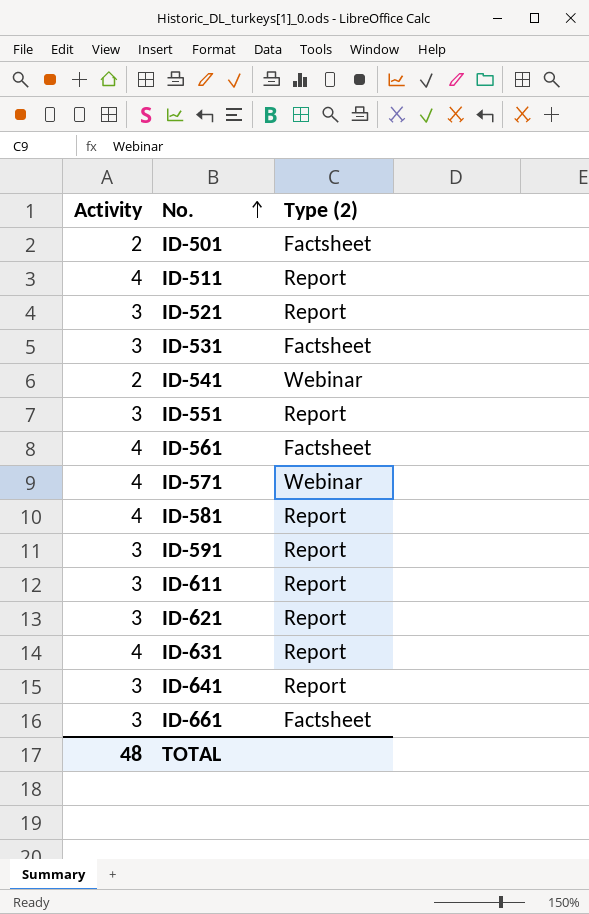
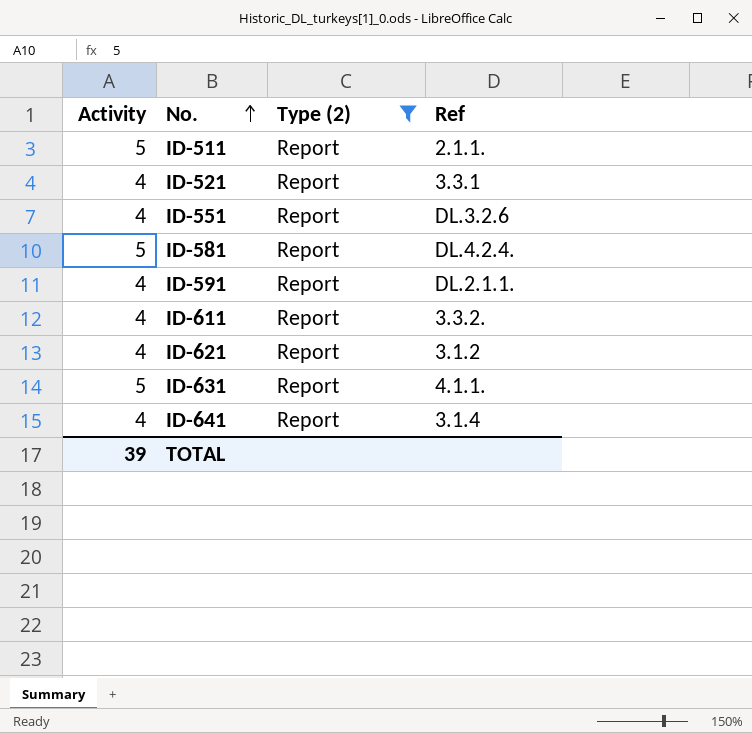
filter: none -> Type (2) = Report
column Ref | position: none -> 4
ID-511 | Activity: 4 -> 5
ID-521 | Activity: 3 -> 4
ID-551 | Activity: 3 -> 4
ID-581 | Activity: 4 -> 5
ID-591 | Activity: 3 -> 4
ID-611 | Activity: 3 -> 4
ID-621 | Activity: 3 -> 4
ID-631 | Activity: 4 -> 5
ID-641 | Activity: 3 -> 4
TOTAL | Activity: 48 -> 39

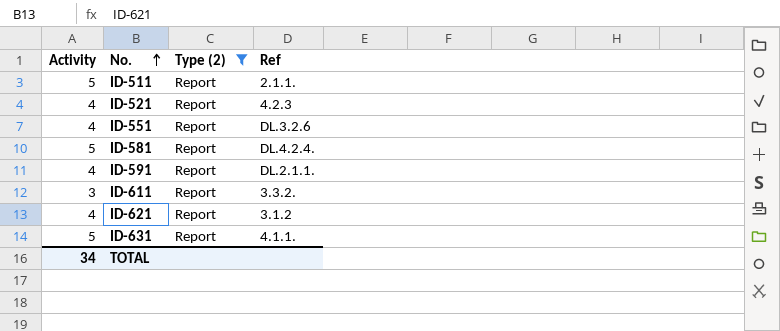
row ID-641: 4 | Report | 3.1.4 -> none
ID-521 | Ref: 3.3.1 -> 4.2.3
ID-611 | Activity: 4 -> 3
TOTAL | Activity: 39 -> 34

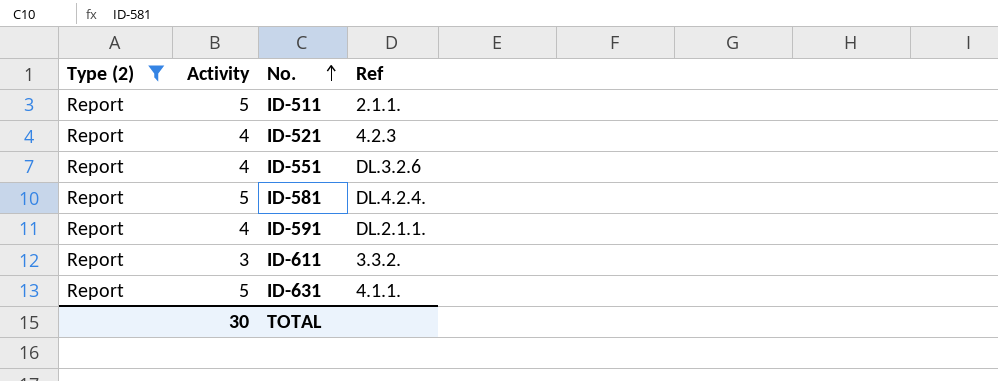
column Type (2) | position: 3 -> 1
row ID-621: 4 | Report | 3.1.2 -> none
TOTAL | Activity: 34 -> 30

